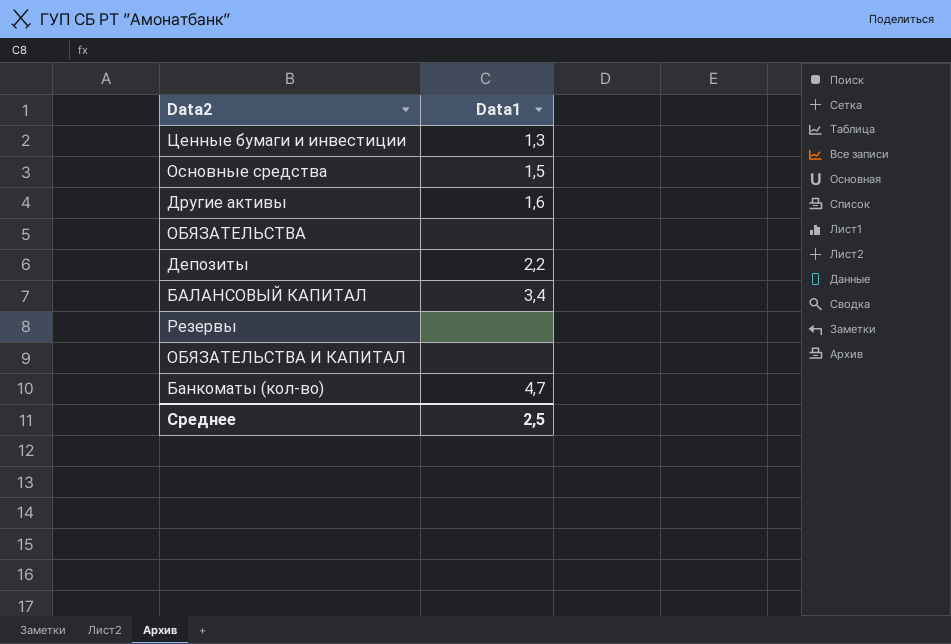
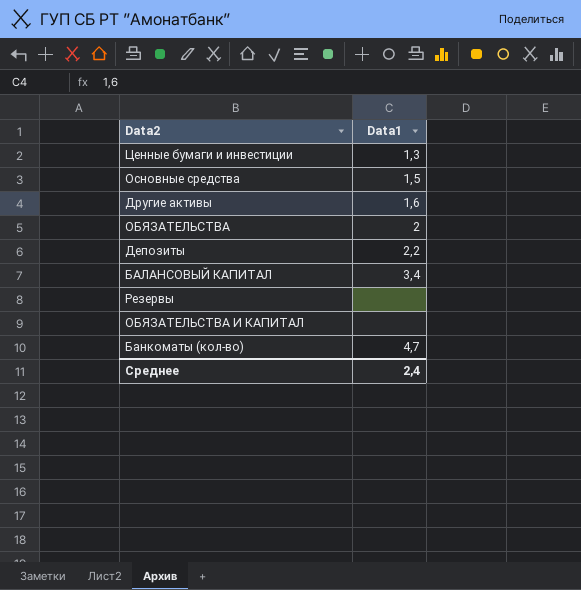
ОБЯЗАТЕЛЬСТВА | Data1: none -> 2
Среднее | Data1: 2,5 -> 2,4

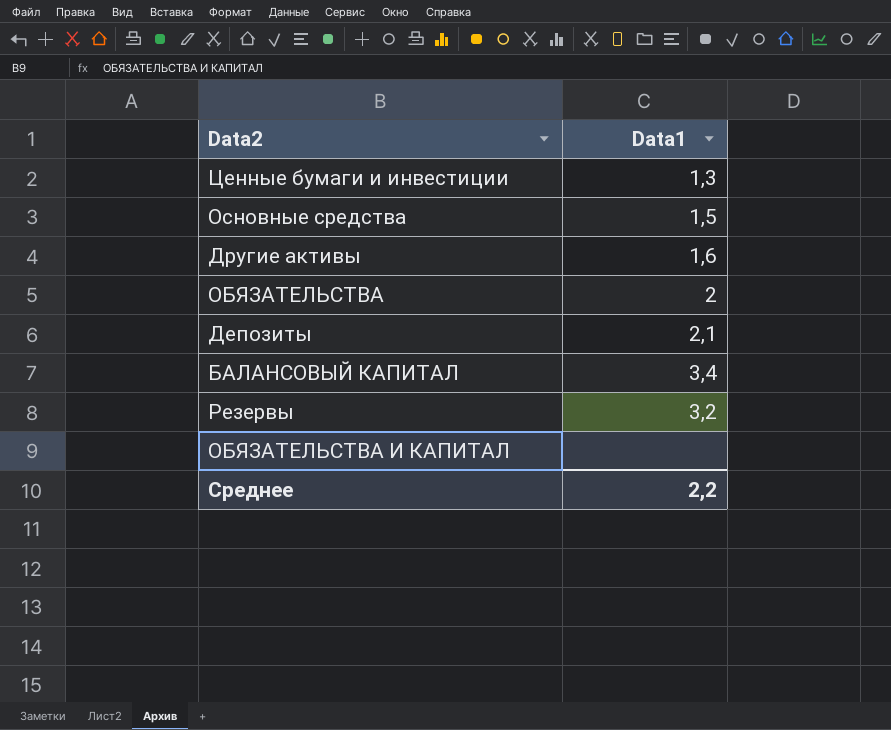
row Банкоматы (кол-во): 4,7 -> none
Депозиты | Data1: 2,2 -> 2,1
Резервы | Data1: none -> 3,2
Среднее | Data1: 2,4 -> 2,2

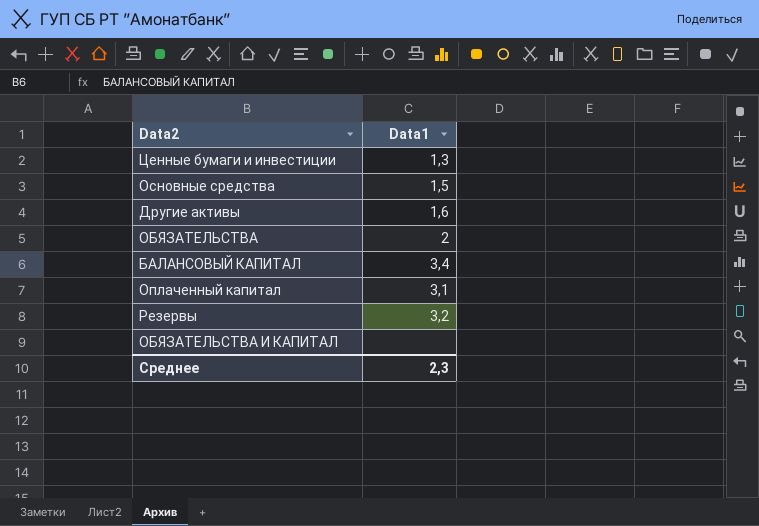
row Депозиты: 2,1 -> none
row Оплаченный капитал: none -> 3,1
Среднее | Data1: 2,2 -> 2,3

